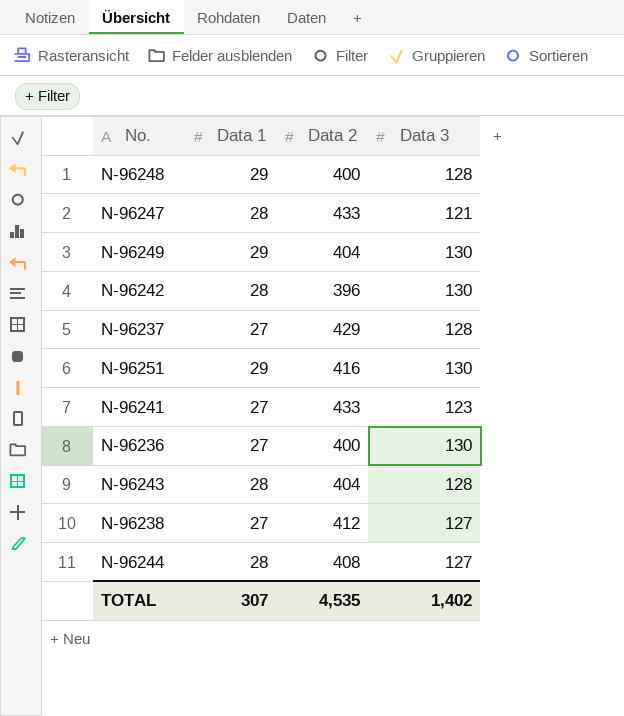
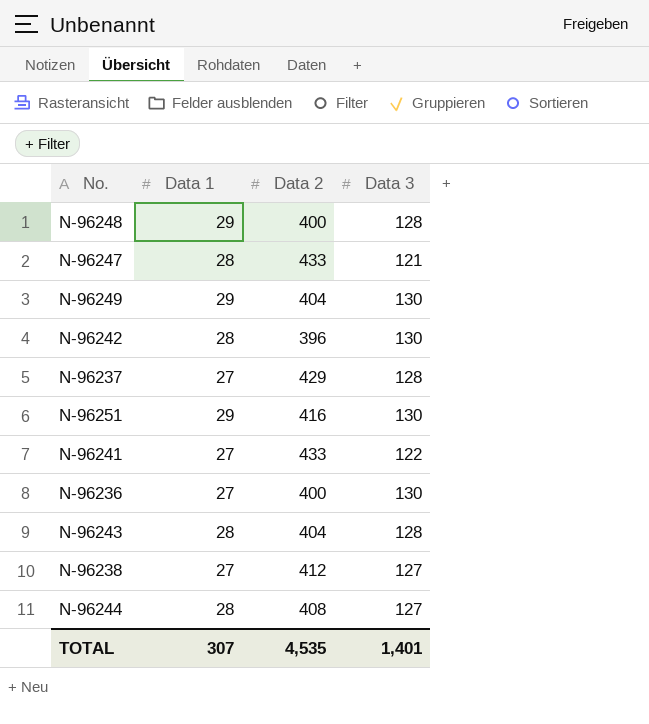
N-96241 | Data 3: 123 -> 122
TOTAL | Data 3: 1,402 -> 1,401

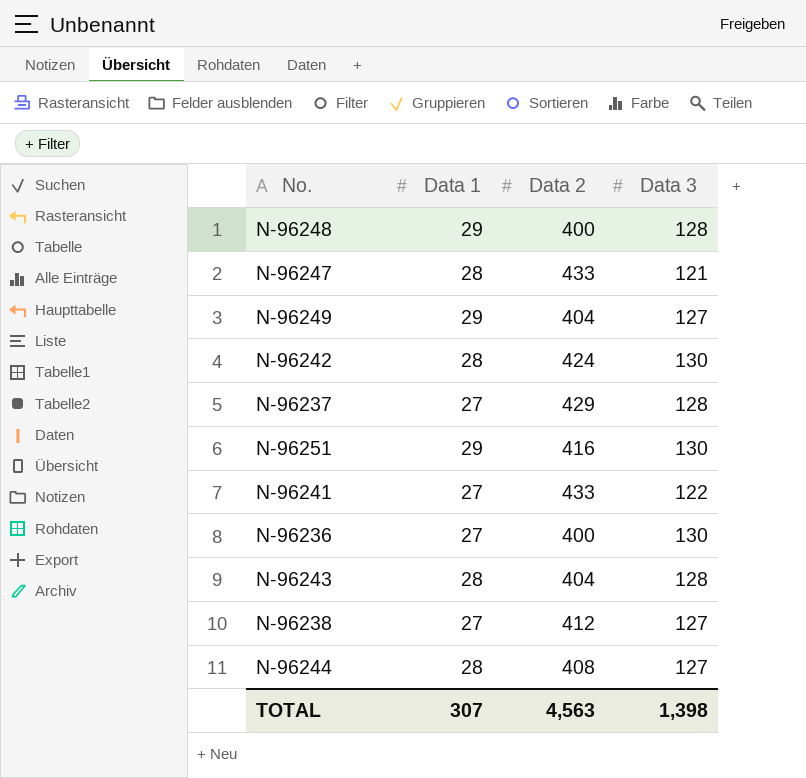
N-96249 | Data 3: 130 -> 127
N-96242 | Data 2: 396 -> 424
TOTAL | Data 2: 4,535 -> 4,563
TOTAL | Data 3: 1,401 -> 1,398

